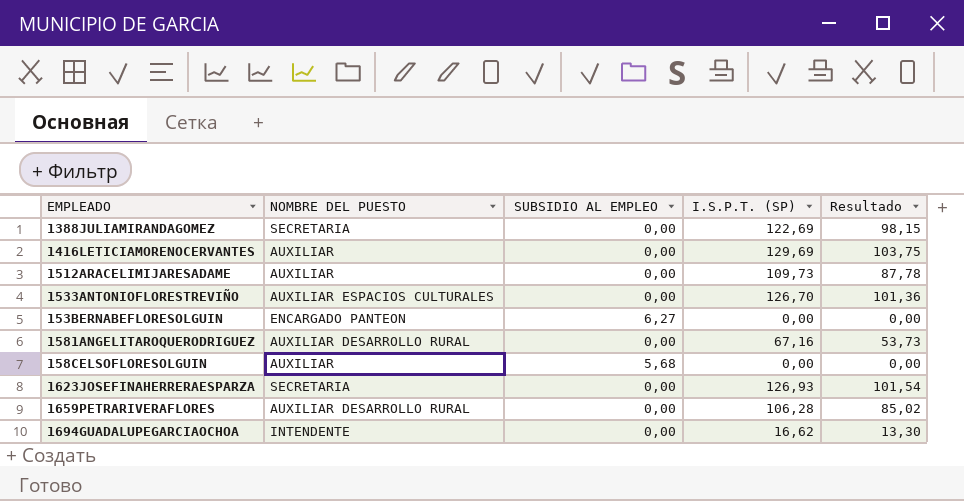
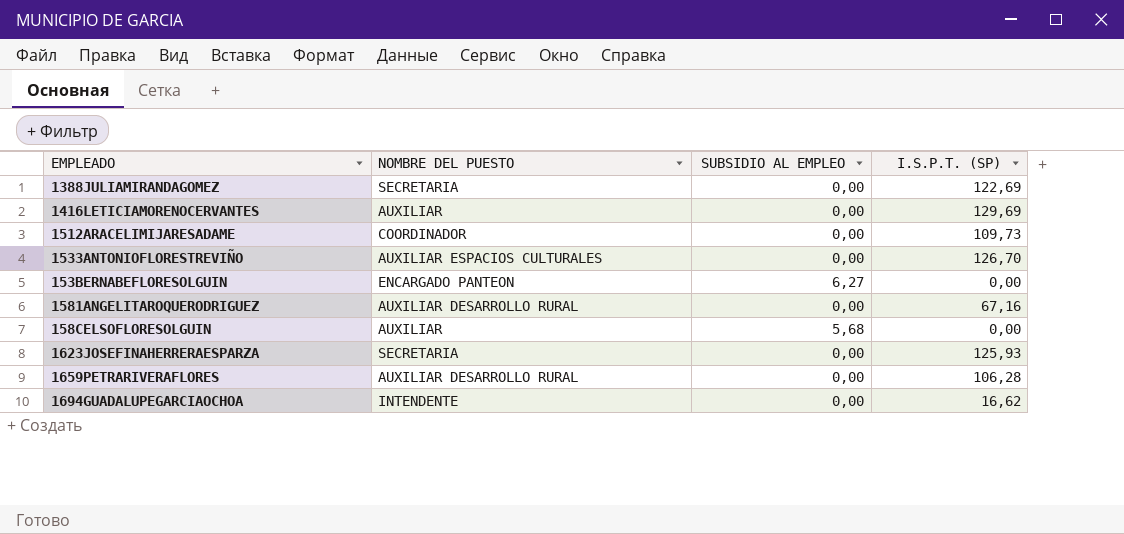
column Resultado | formula: [I.S.P.T. (SP)] * 0,8 -> none
1512ARACELIMIJARESADAME | NOMBRE DEL PUESTO: AUXILIAR -> COORDINADOR
1623JOSEFINAHERRERAESPARZA | I.S.P.T. (SP): 126,93 -> 125,93

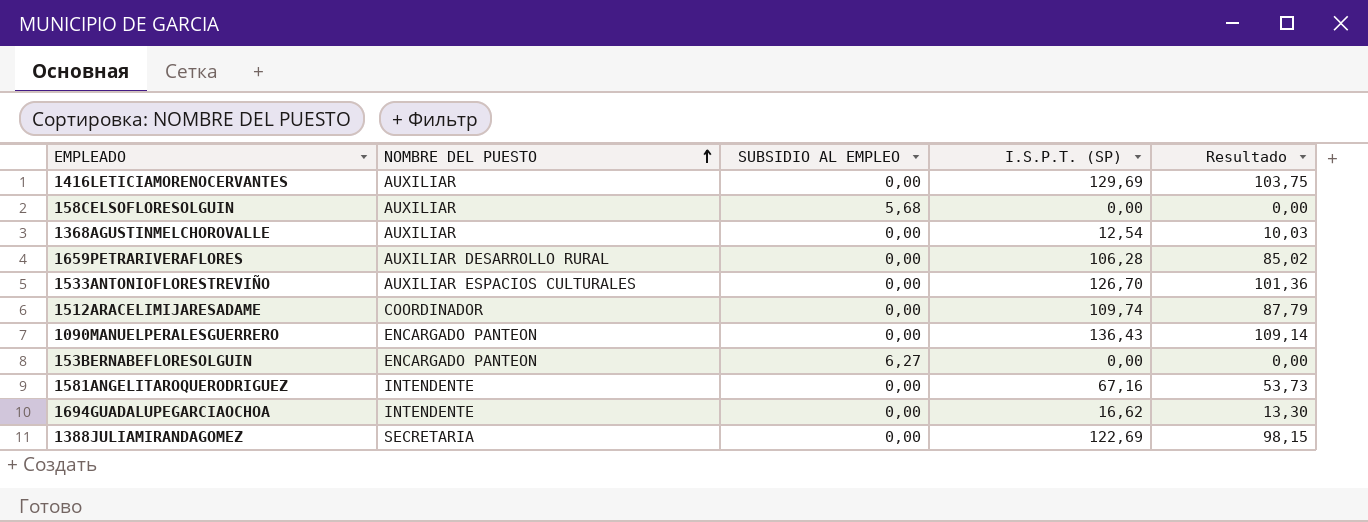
row order: none -> NOMBRE DEL PUESTO ascending
column Resultado | formula: none -> [I.S.P.T. (SP)] * 0,8
row 1623JOSEFINAHERRERAESPARZA: SECRETARIA | 0,00 | 125,93 -> none
row 1368AGUSTINMELCHOROVALLE: none -> AUXILIAR | 0,00 | 12,54 | 10,03
1512ARACELIMIJARESADAME | I.S.P.T. (SP): 109,73 -> 109,74
row 1090MANUELPERALESGUERRERO: none -> ENCARGADO PANTEON | 0,00 | 136,43 | 109,14
1581ANGELITAROQUERODRIGUEZ | NOMBRE DEL PUESTO: AUXILIAR DESARROLLO RURAL -> INTENDENTE

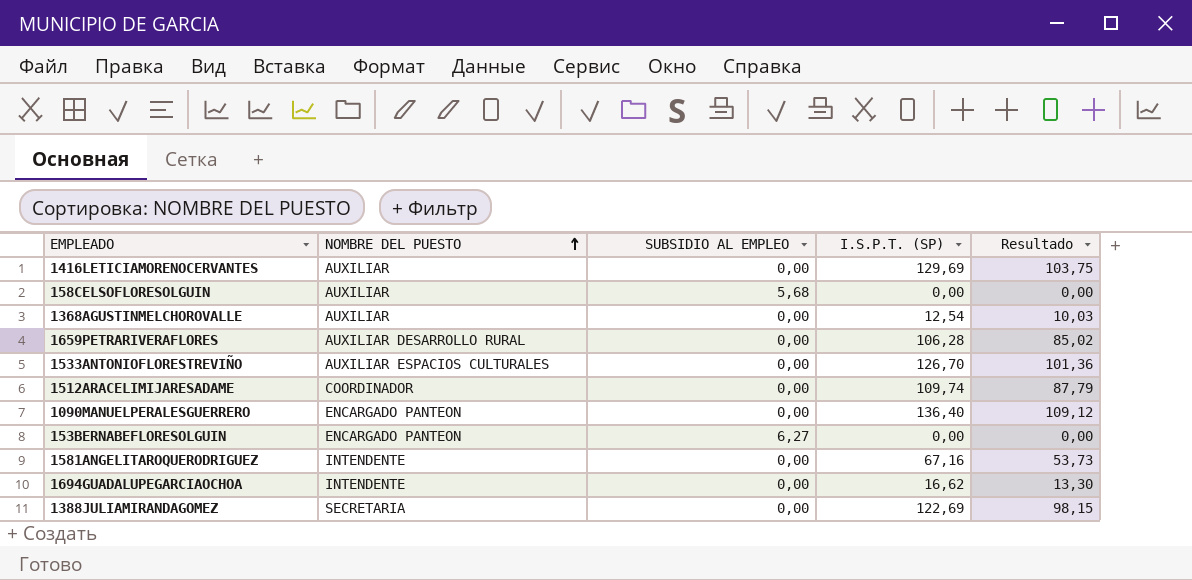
1090MANUELPERALESGUERRERO | I.S.P.T. (SP): 136,43 -> 136,40
1090MANUELPERALESGUERRERO | Resultado: 109,14 -> 109,12

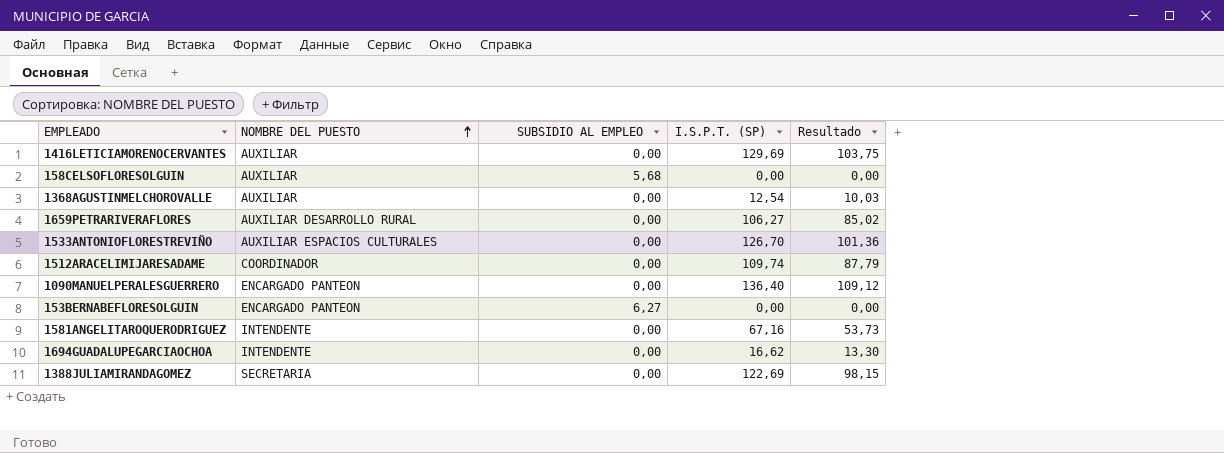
1659PETRARIVERAFLORES | I.S.P.T. (SP): 106,28 -> 106,27

